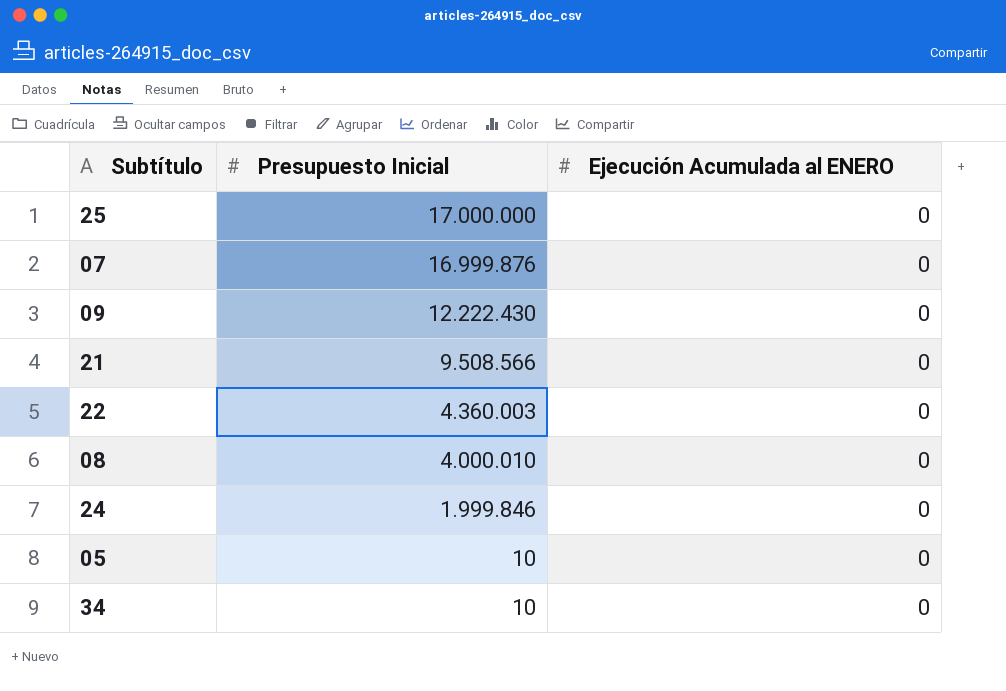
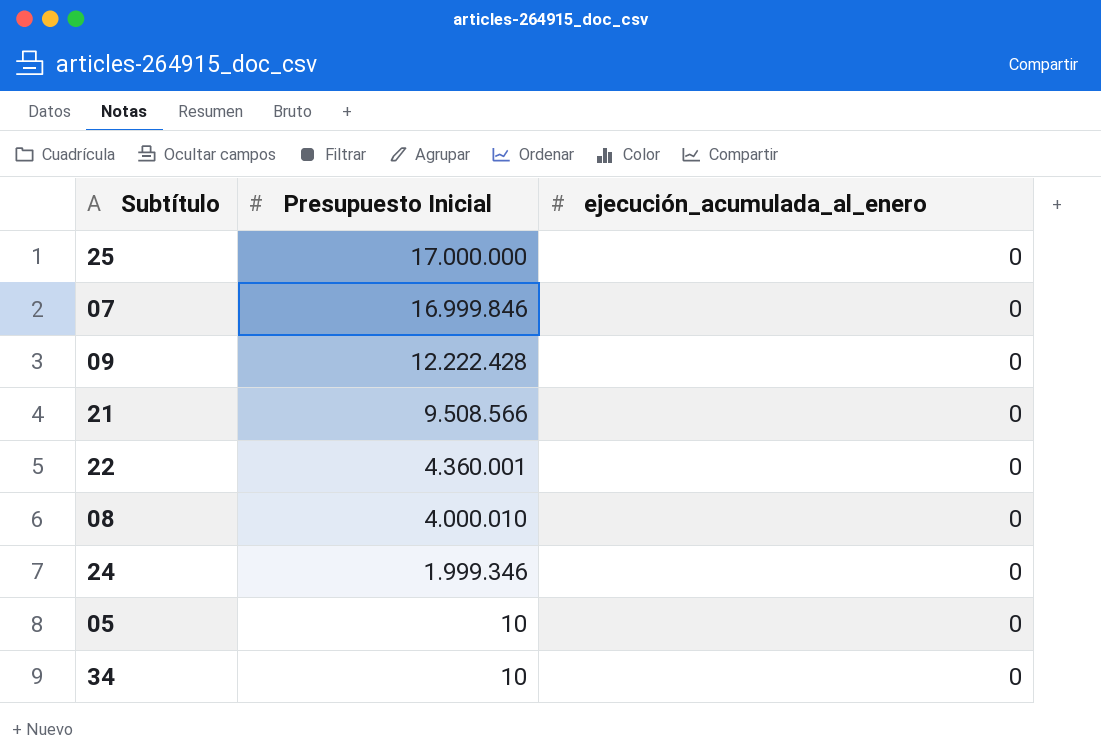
column name: Ejecución Acumulada al ENERO -> ejecución_acumulada_al_enero
07 | Presupuesto Inicial: 16.999.876 -> 16.999.846
09 | Presupuesto Inicial: 12.222.430 -> 12.222.428
22 | Presupuesto Inicial: 4.360.003 -> 4.360.001
24 | Presupuesto Inicial: 1.999.846 -> 1.999.346

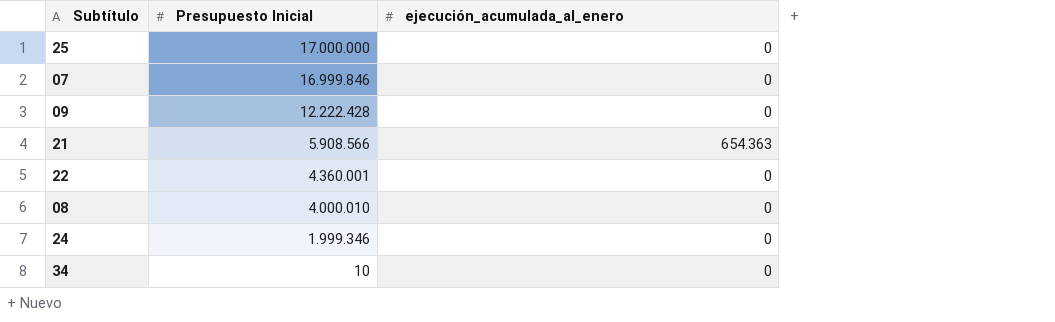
row 05: 10 | 0 -> none
21 | Presupuesto Inicial: 9.508.566 -> 5.908.566
21 | ejecución_acumulada_al_enero: 0 -> 654.363

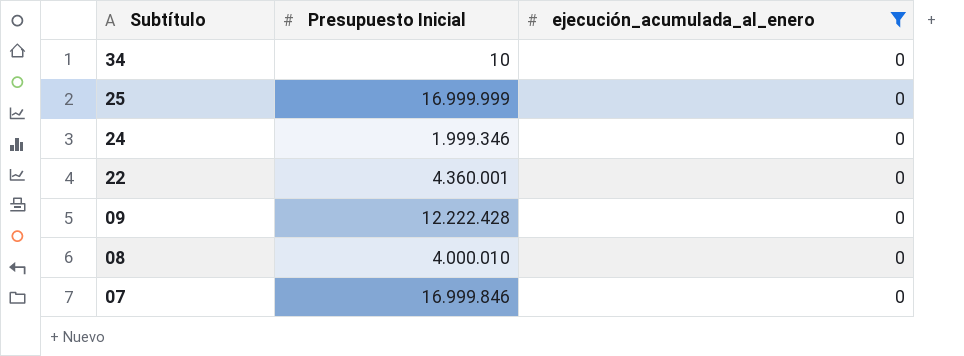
filter: none -> ejecución_acumulada_al_enero = 0
row order: Presupuesto Inicial descending -> Subtítulo descending
25 | Presupuesto Inicial: 17.000.000 -> 16.999.999

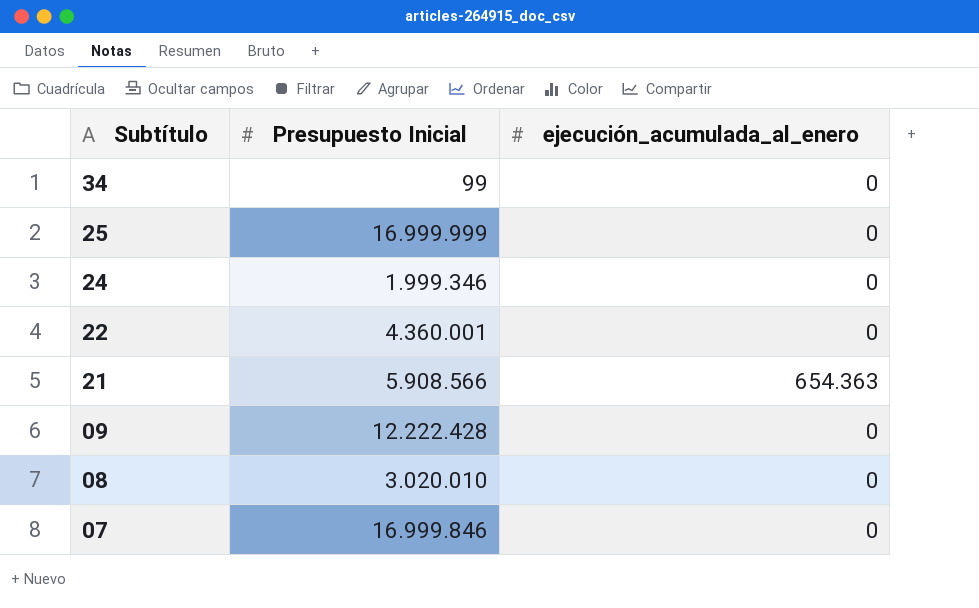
filter: ejecución_acumulada_al_enero = 0 -> none
34 | Presupuesto Inicial: 10 -> 99
08 | Presupuesto Inicial: 4.000.010 -> 3.020.010

